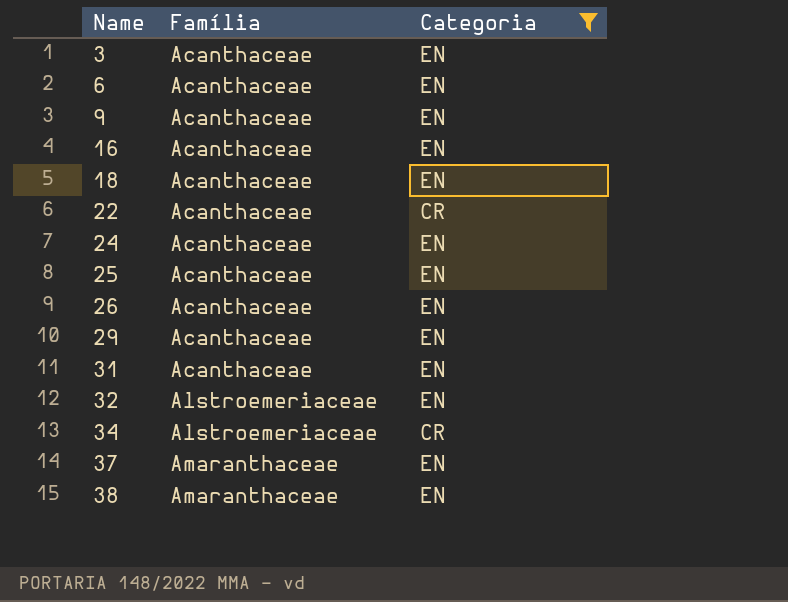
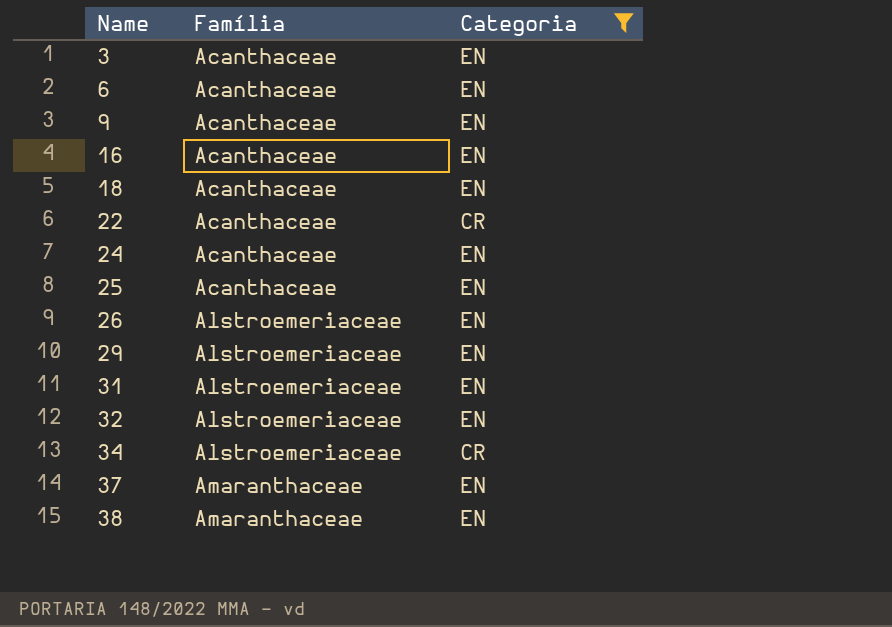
26 | Família: Acanthaceae -> Alstroemeriaceae
29 | Família: Acanthaceae -> Alstroemeriaceae
31 | Família: Acanthaceae -> Alstroemeriaceae

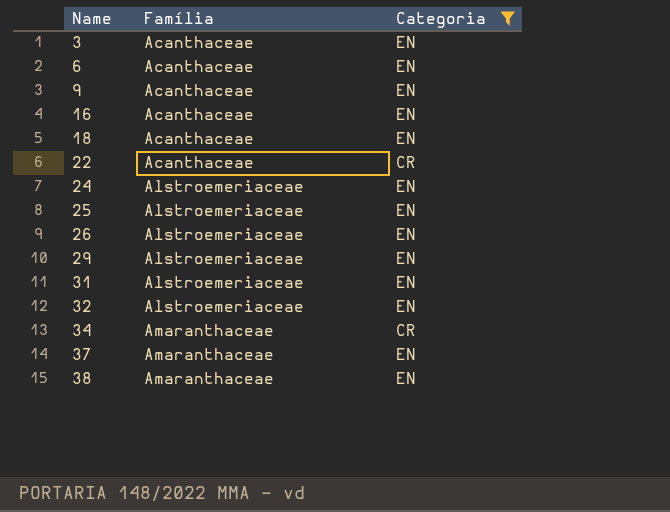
24 | Família: Acanthaceae -> Alstroemeriaceae
25 | Família: Acanthaceae -> Alstroemeriaceae
34 | Família: Alstroemeriaceae -> Amaranthaceae

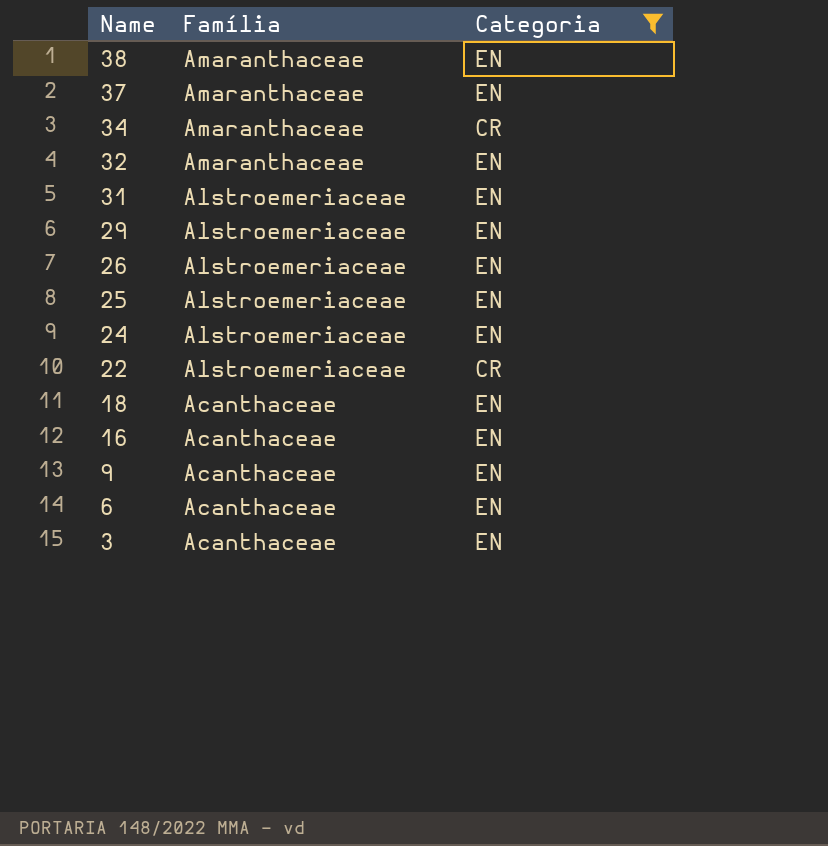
row order: Name ascending -> Name descending
32 | Família: Alstroemeriaceae -> Amaranthaceae
22 | Família: Acanthaceae -> Alstroemeriaceae

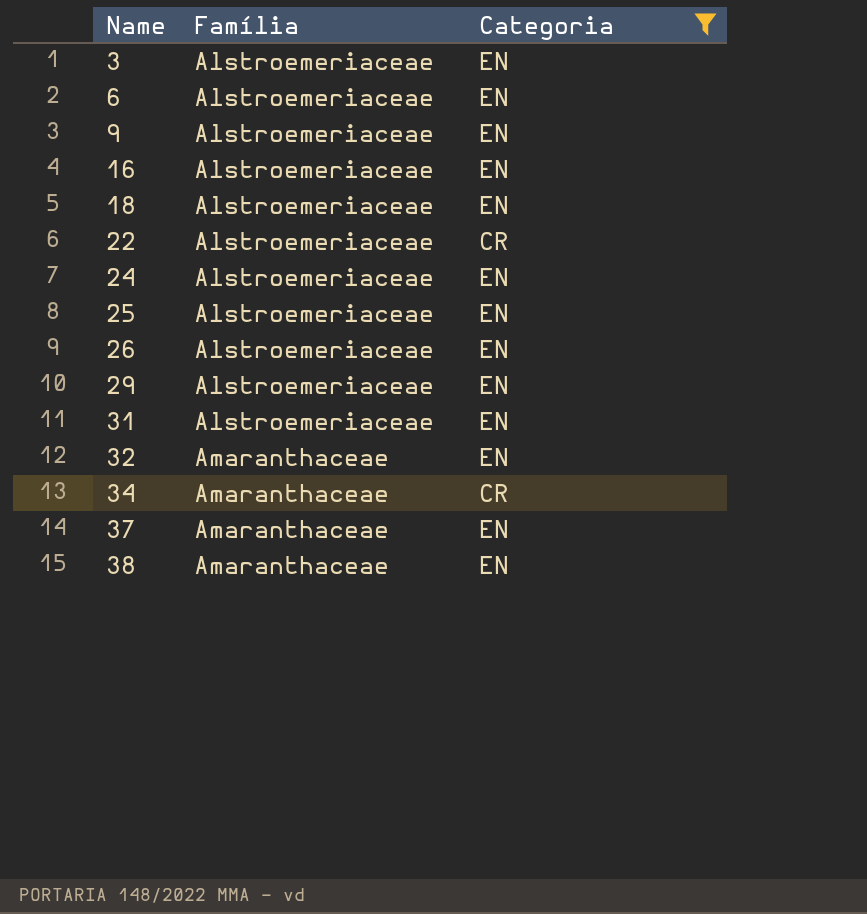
row order: Name descending -> Name ascending
3 | Família: Acanthaceae -> Alstroemeriaceae
6 | Família: Acanthaceae -> Alstroemeriaceae
9 | Família: Acanthaceae -> Alstroemeriaceae
16 | Família: Acanthaceae -> Alstroemeriaceae
18 | Família: Acanthaceae -> Alstroemeriaceae

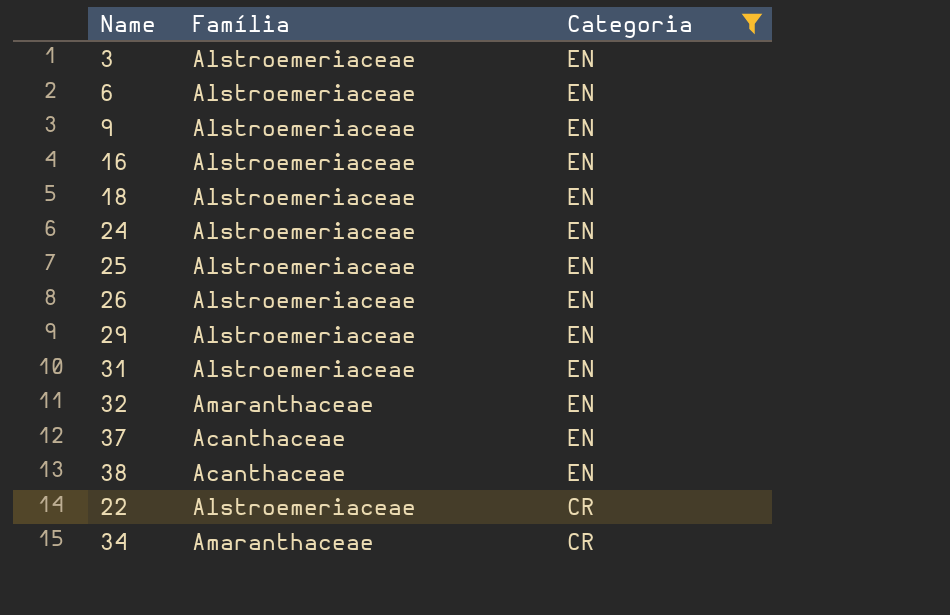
row order: Name ascending -> Categoria descending
37 | Família: Amaranthaceae -> Acanthaceae
38 | Família: Amaranthaceae -> Acanthaceae

